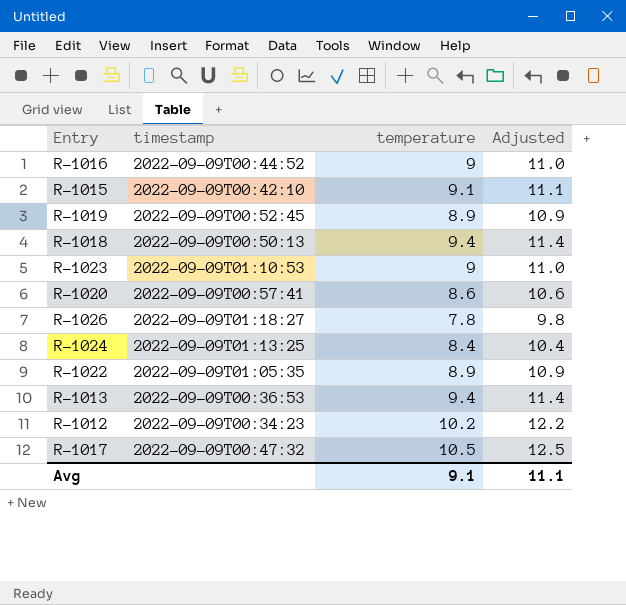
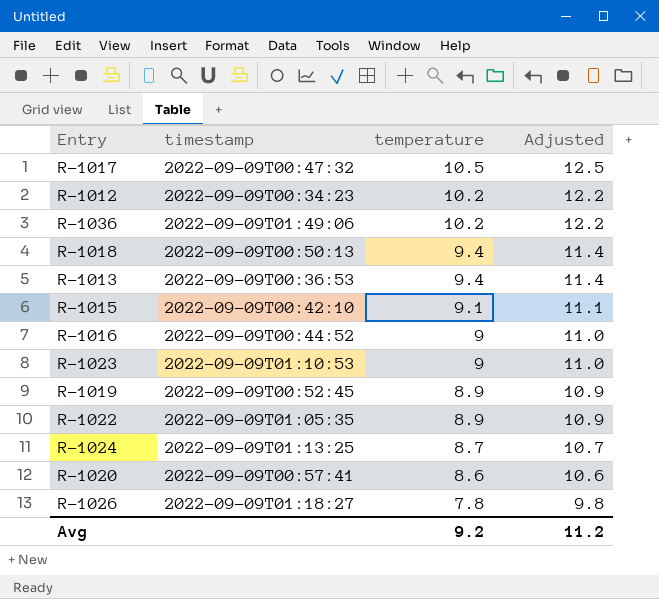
row order: none -> temperature descending
row R-1036: none -> 2022-09-09T01:49:06 | 10.2 | 12.2
R-1024 | temperature: 8.4 -> 8.7
R-1024 | Adjusted: 10.4 -> 10.7
Avg | temperature: 9.1 -> 9.2
Avg | Adjusted: 11.1 -> 11.2

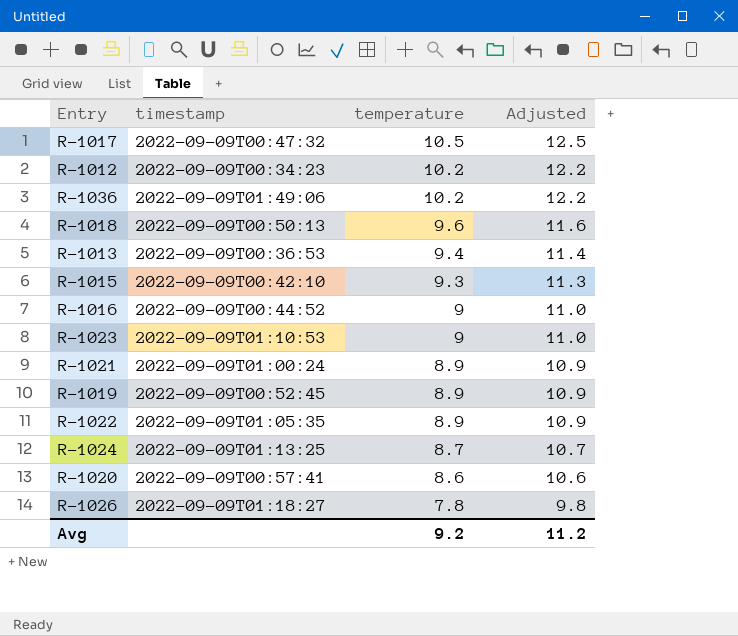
R-1018 | temperature: 9.4 -> 9.6
R-1018 | Adjusted: 11.4 -> 11.6
R-1015 | temperature: 9.1 -> 9.3
R-1015 | Adjusted: 11.1 -> 11.3
row R-1021: none -> 2022-09-09T01:00:24 | 8.9 | 10.9

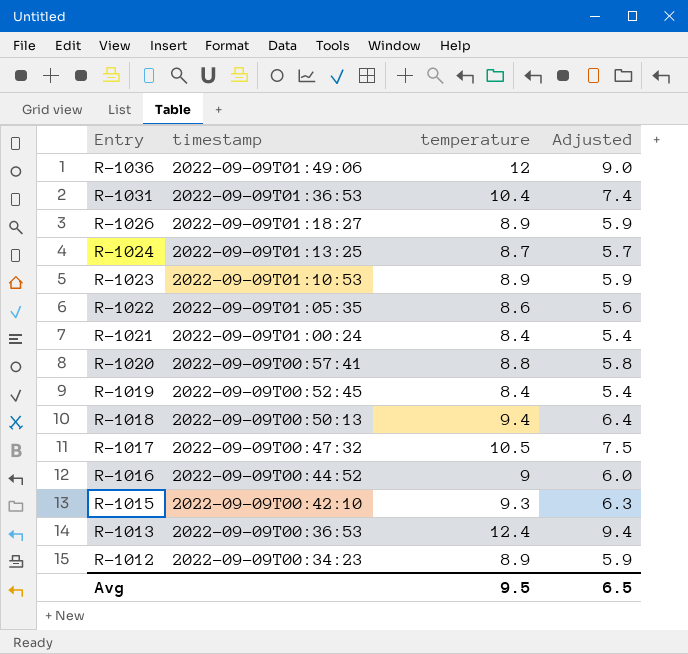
row order: temperature descending -> Entry descending
column Adjusted | formula: [temperature] + 2 -> [temperature] - 3
R-1036 | temperature: 10.2 -> 12
row R-1031: none -> 2022-09-09T01:36:53 | 10.4 | 7.4
R-1026 | temperature: 7.8 -> 8.9
R-1023 | temperature: 9 -> 8.9
R-1022 | temperature: 8.9 -> 8.6
R-1021 | temperature: 8.9 -> 8.4
R-1020 | temperature: 8.6 -> 8.8
R-1019 | temperature: 8.9 -> 8.4
R-1018 | temperature: 9.6 -> 9.4
R-1013 | temperature: 9.4 -> 12.4
R-1012 | temperature: 10.2 -> 8.9
Avg | temperature: 9.2 -> 9.5
Avg | Adjusted: 11.2 -> 6.5

